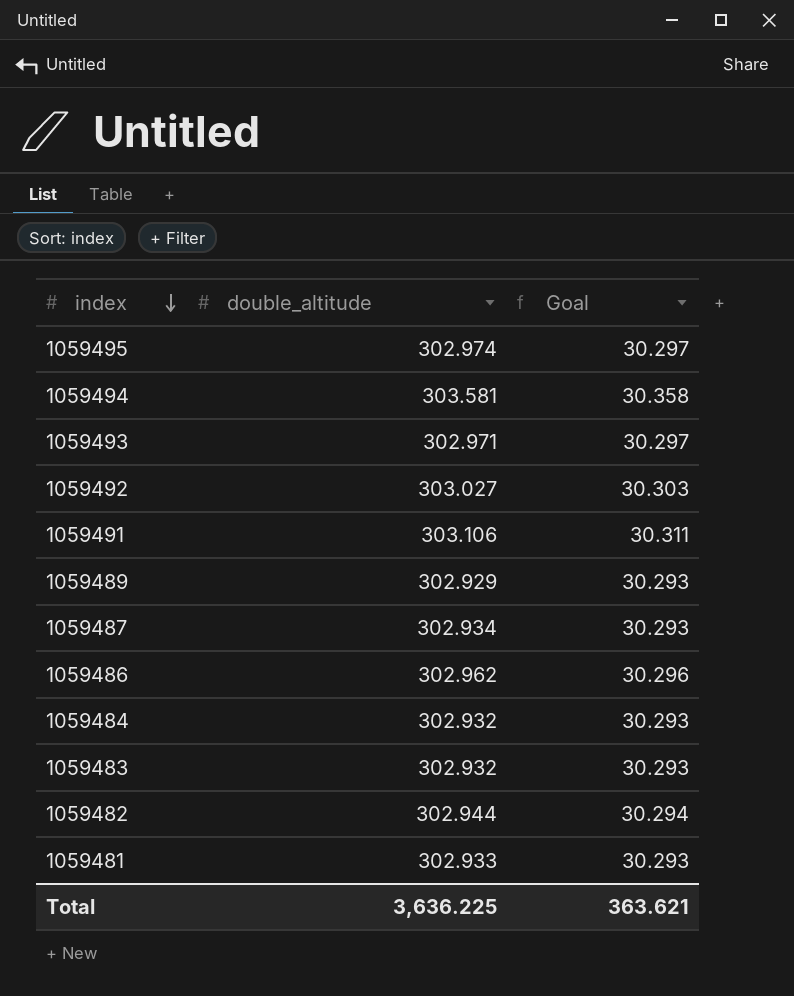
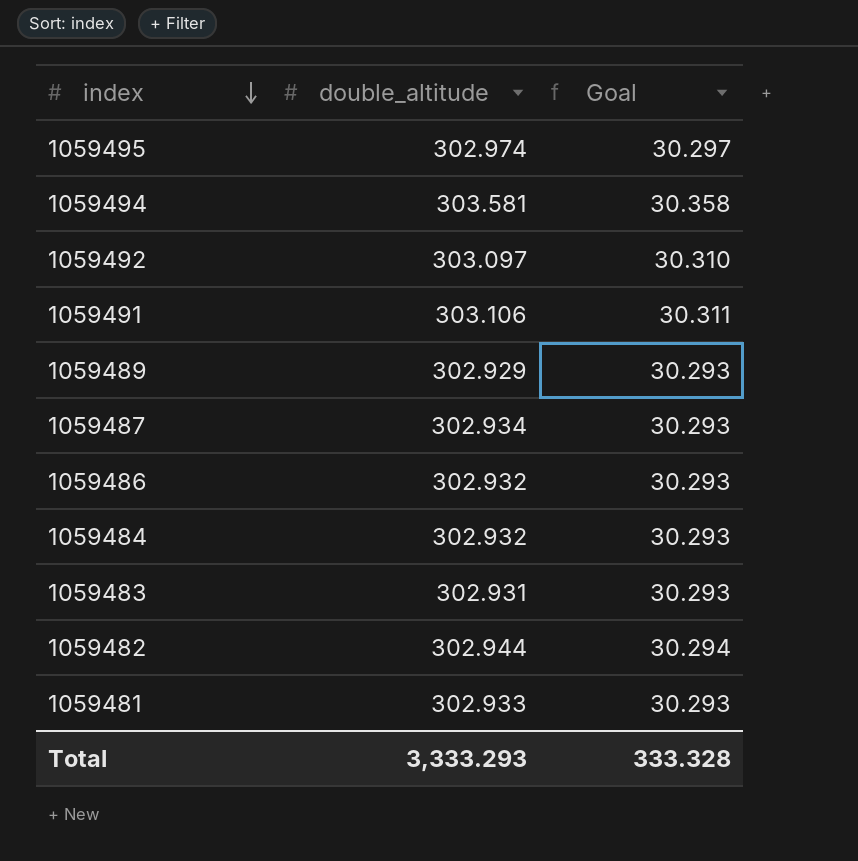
row 1059493: 302.971 | 30.297 -> none
1059492 | double_altitude: 303.027 -> 303.097
1059492 | Goal: 30.303 -> 30.310
1059486 | double_altitude: 302.962 -> 302.932
1059486 | Goal: 30.296 -> 30.293
1059483 | double_altitude: 302.932 -> 302.931
Total | double_altitude: 3,636.225 -> 3,333.293
Total | Goal: 363.621 -> 333.328

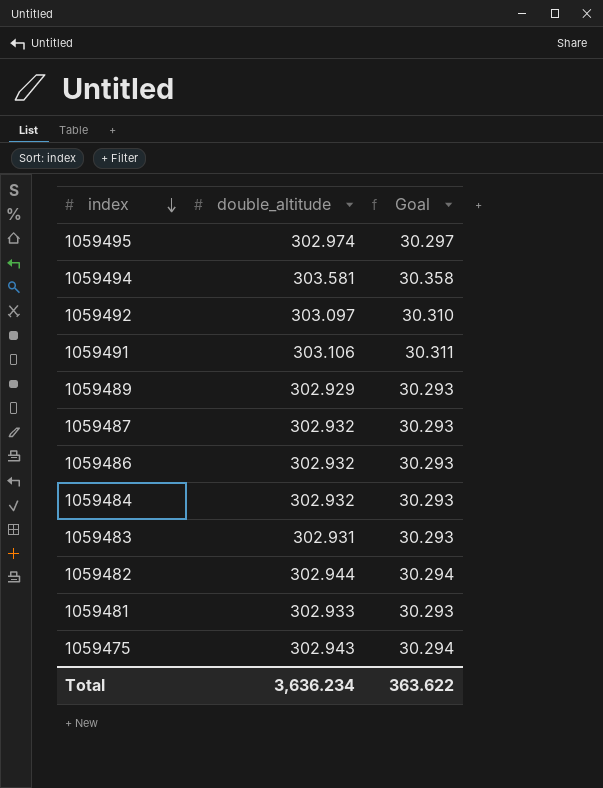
1059487 | double_altitude: 302.934 -> 302.932
row 1059475: none -> 302.943 | 30.294
Total | double_altitude: 3,333.293 -> 3,636.234
Total | Goal: 333.328 -> 363.622

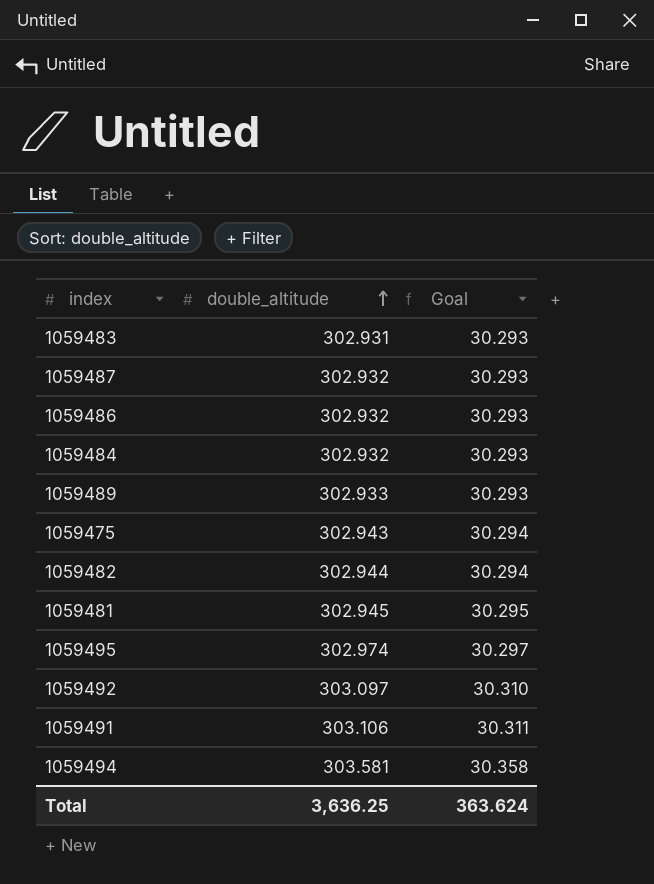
row order: index descending -> double_altitude ascending
1059489 | double_altitude: 302.929 -> 302.933
1059481 | double_altitude: 302.933 -> 302.945
1059481 | Goal: 30.293 -> 30.295
Total | double_altitude: 3,636.234 -> 3,636.25
Total | Goal: 363.622 -> 363.624

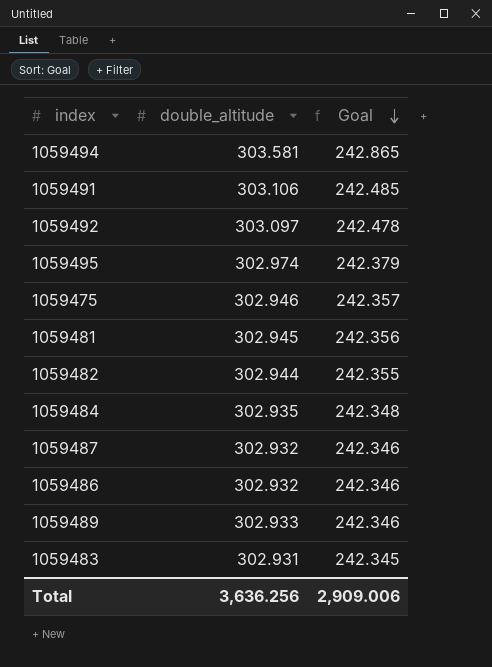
row order: double_altitude ascending -> Goal descending
column Goal | formula: [double_altitude] * 0.1 -> [double_altitude] * 0.8
1059475 | double_altitude: 302.943 -> 302.946
1059484 | double_altitude: 302.932 -> 302.935
Total | double_altitude: 3,636.25 -> 3,636.256
Total | Goal: 363.624 -> 2,909.006

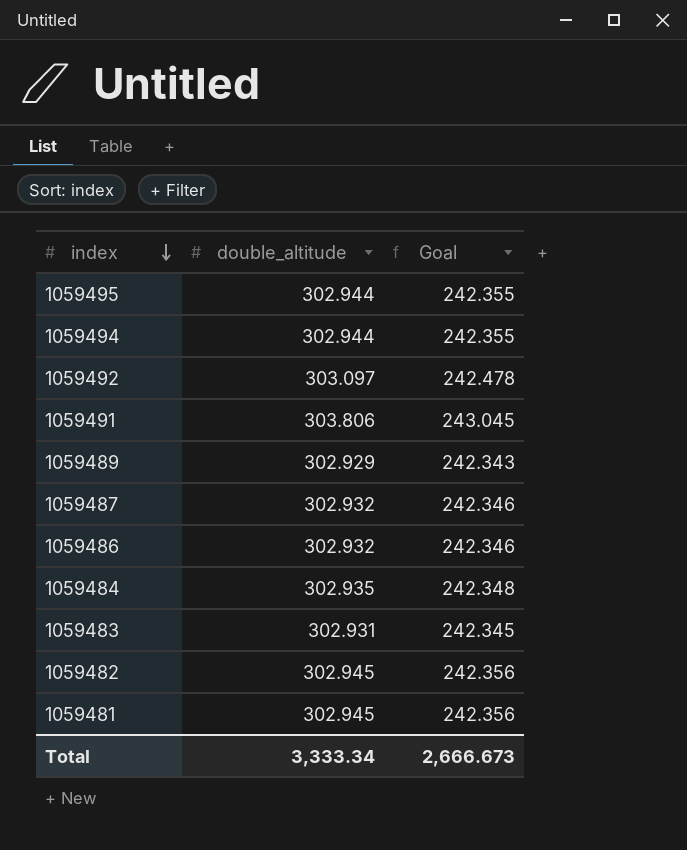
row order: Goal descending -> index descending
row 1059475: 302.946 | 242.357 -> none
1059495 | double_altitude: 302.974 -> 302.944
1059495 | Goal: 242.379 -> 242.355
1059494 | double_altitude: 303.581 -> 302.944
1059494 | Goal: 242.865 -> 242.355
1059491 | double_altitude: 303.106 -> 303.806
1059491 | Goal: 242.485 -> 243.045
1059489 | double_altitude: 302.933 -> 302.929
1059489 | Goal: 242.346 -> 242.343
1059482 | double_altitude: 302.944 -> 302.945
1059482 | Goal: 242.355 -> 242.356
Total | double_altitude: 3,636.256 -> 3,333.34
Total | Goal: 2,909.006 -> 2,666.673

